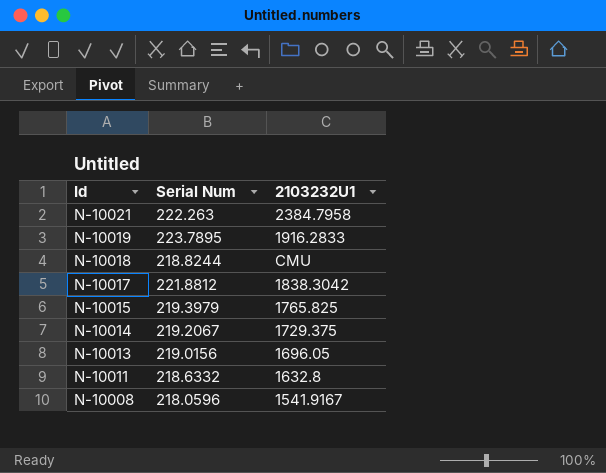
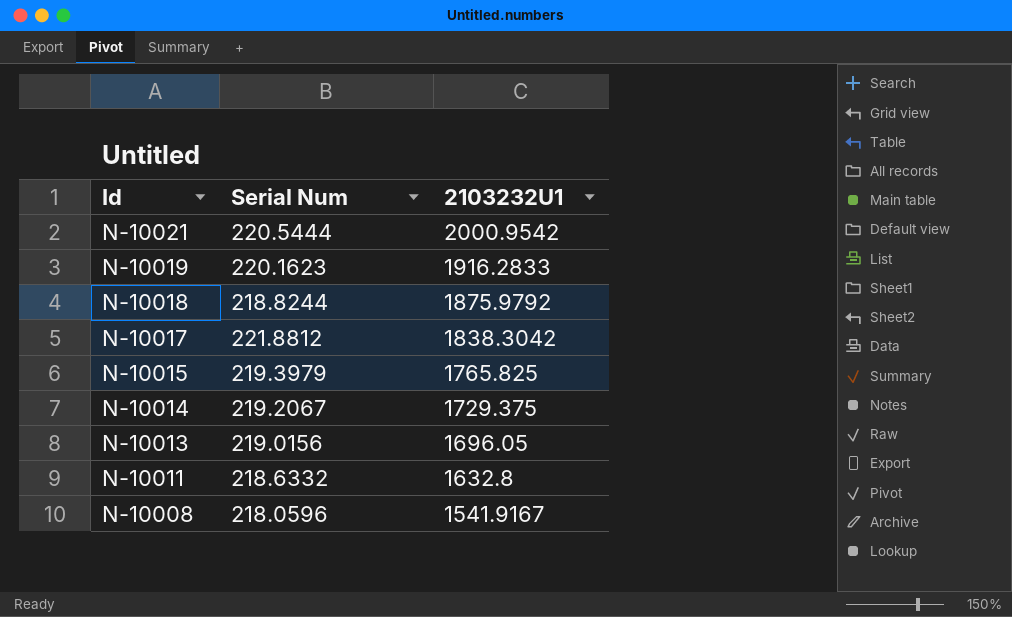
N-10021 | Serial Num: 222.263 -> 220.5444
N-10021 | 2103232U1: 2384.7958 -> 2000.9542
N-10019 | Serial Num: 223.7895 -> 220.1623
N-10018 | 2103232U1: CMU -> 1875.9792

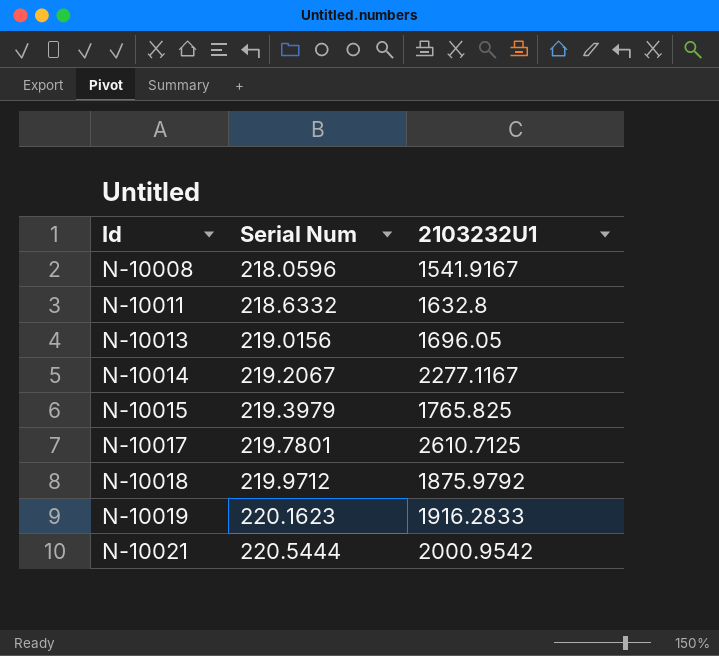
row order: Id descending -> Id ascending
N-10014 | 2103232U1: 1729.375 -> 2277.1167
N-10017 | Serial Num: 221.8812 -> 219.7801
N-10017 | 2103232U1: 1838.3042 -> 2610.7125
N-10018 | Serial Num: 218.8244 -> 219.9712

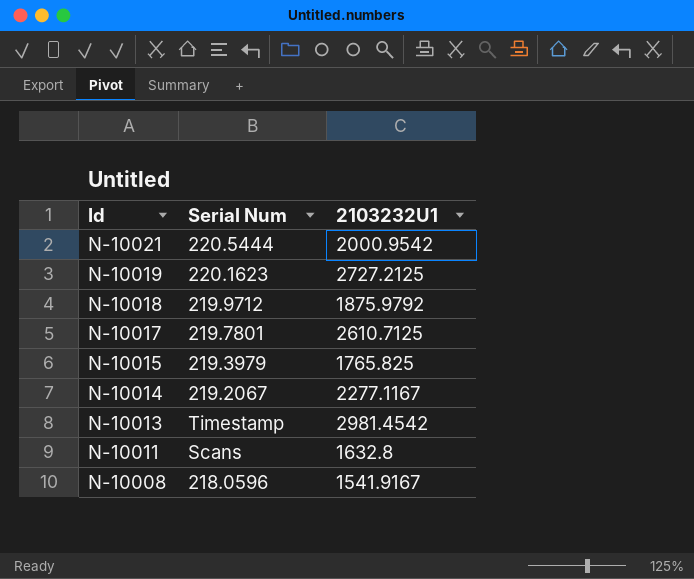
row order: Id ascending -> Id descending
N-10019 | 2103232U1: 1916.2833 -> 2727.2125
N-10013 | Serial Num: 219.0156 -> Timestamp
N-10013 | 2103232U1: 1696.05 -> 2981.4542
N-10011 | Serial Num: 218.6332 -> Scans

